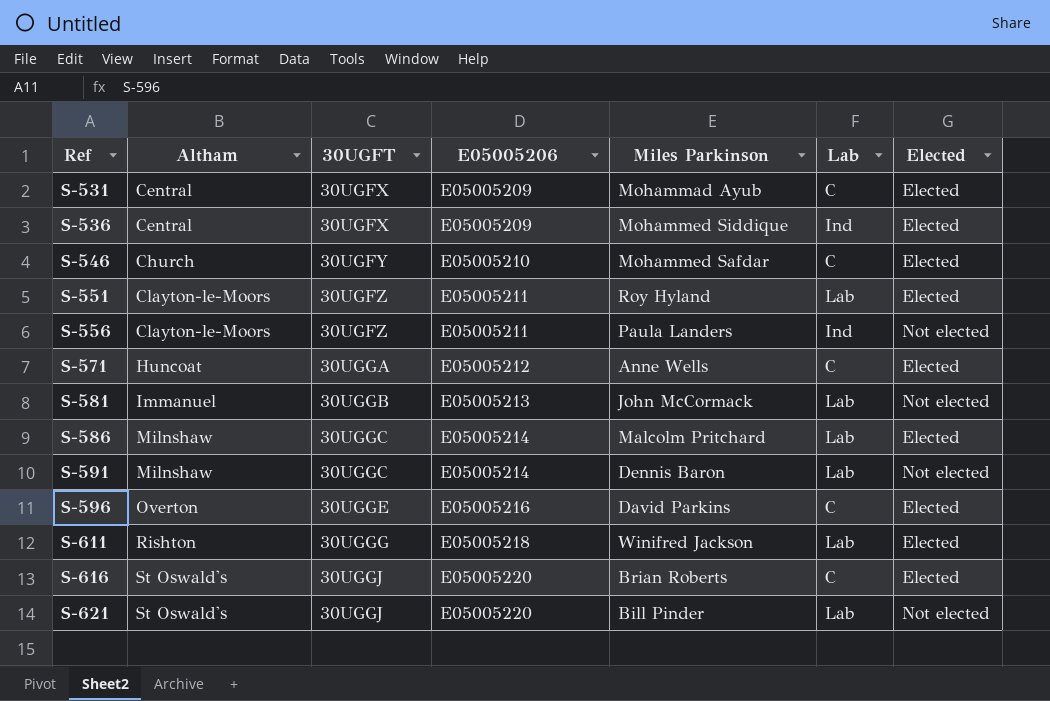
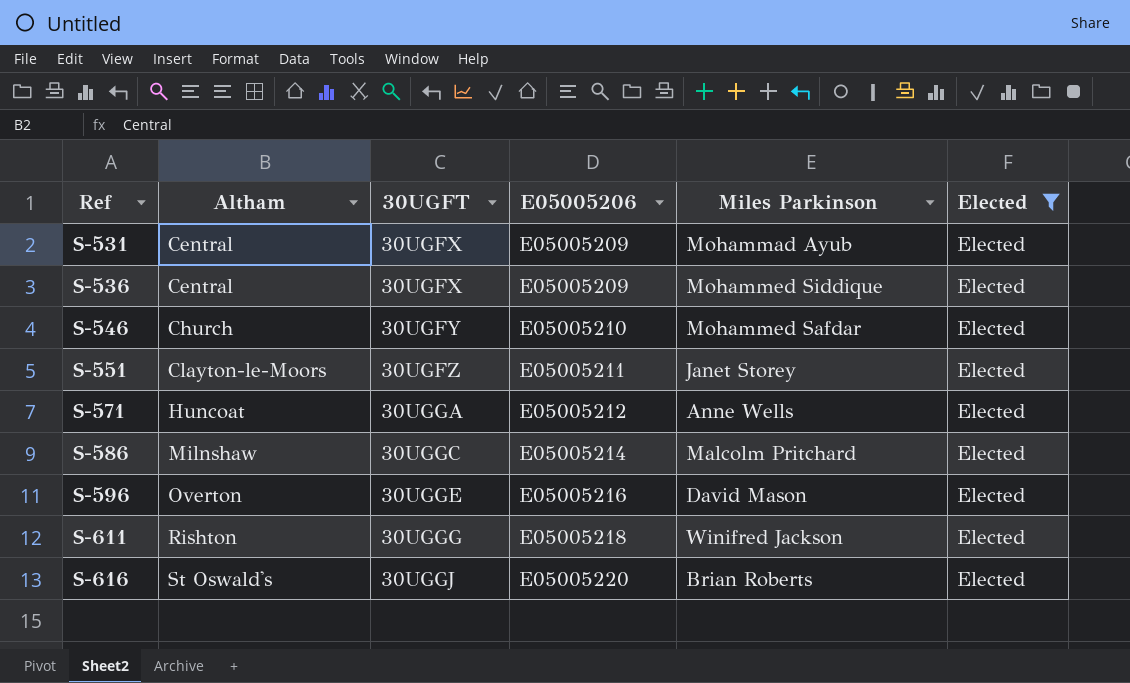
filter: none -> Elected = Elected
column Lab | position: 6 -> none
S-551 | Miles Parkinson: Roy Hyland -> Janet Storey
S-596 | Miles Parkinson: David Parkins -> David Mason

